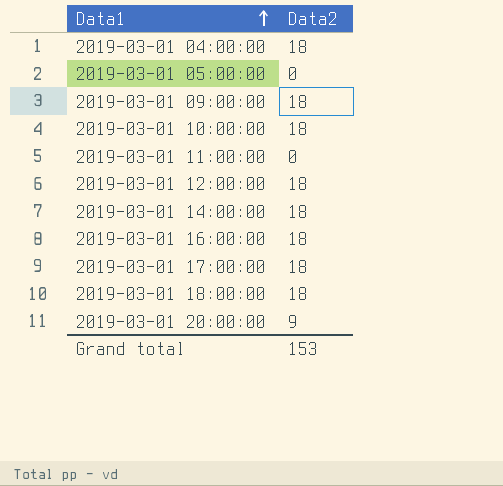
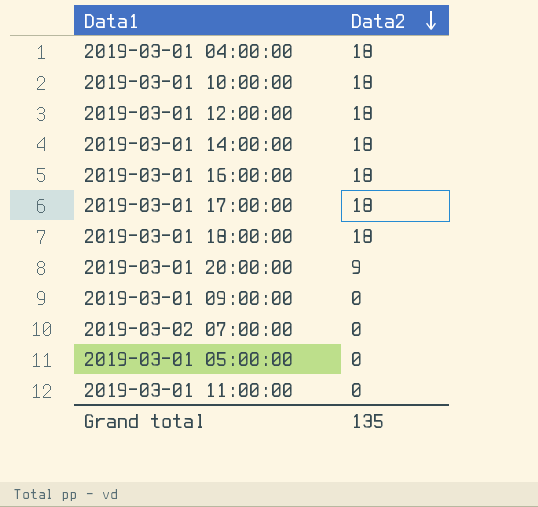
row order: Data1 ascending -> Data2 descending
2019-03-01 09:00:00 | Data2: 18 -> 0
row 2019-03-02 07:00:00: none -> 0
Grand total | Data2: 153 -> 135

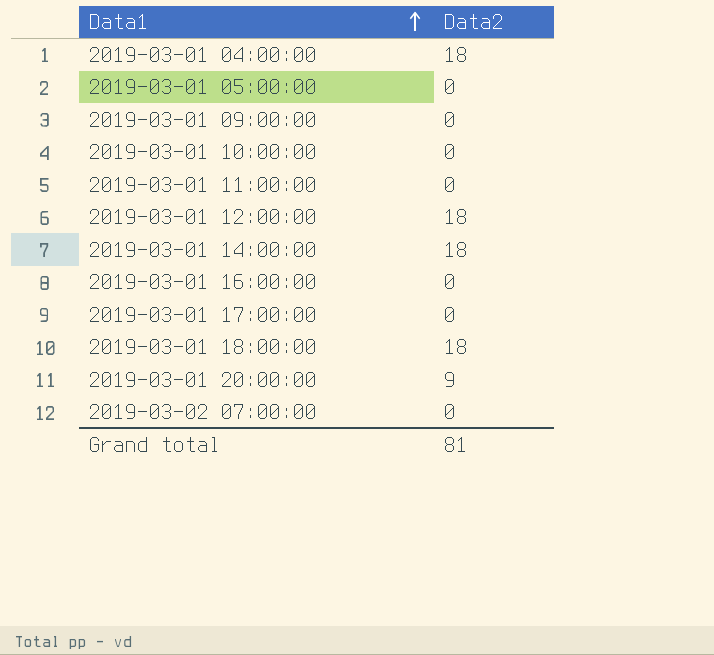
row order: Data2 descending -> Data1 ascending
2019-03-01 10:00:00 | Data2: 18 -> 0
2019-03-01 16:00:00 | Data2: 18 -> 0
2019-03-01 17:00:00 | Data2: 18 -> 0
Grand total | Data2: 135 -> 81

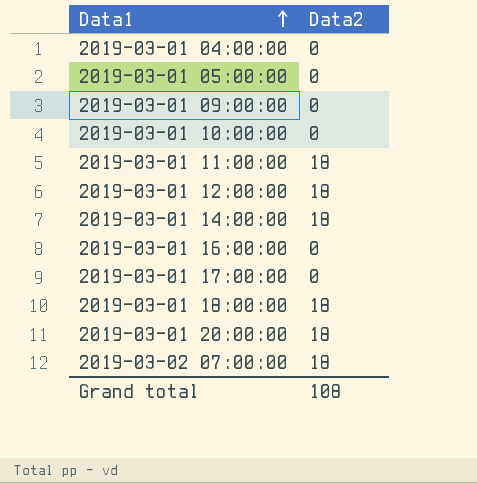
2019-03-01 04:00:00 | Data2: 18 -> 0
2019-03-01 11:00:00 | Data2: 0 -> 18
2019-03-01 20:00:00 | Data2: 9 -> 18
2019-03-02 07:00:00 | Data2: 0 -> 18
Grand total | Data2: 81 -> 108

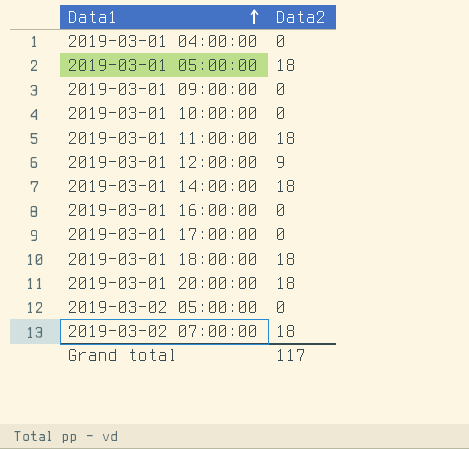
2019-03-01 05:00:00 | Data2: 0 -> 18
2019-03-01 12:00:00 | Data2: 18 -> 9
row 2019-03-02 05:00:00: none -> 0
Grand total | Data2: 108 -> 117

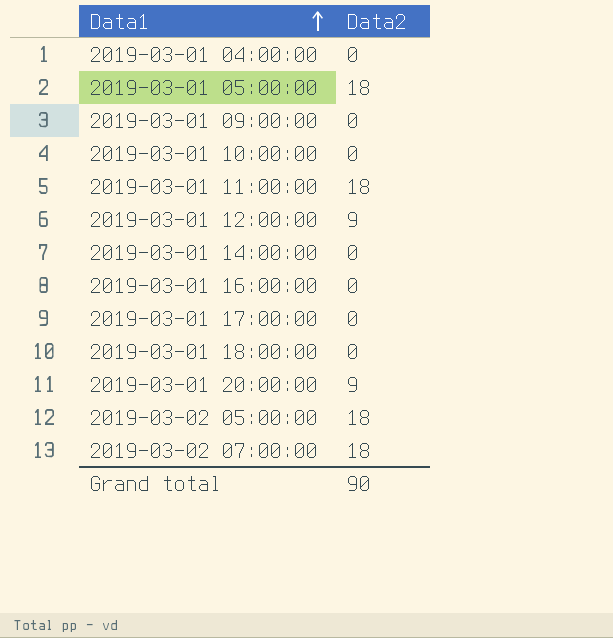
2019-03-01 14:00:00 | Data2: 18 -> 0
2019-03-01 18:00:00 | Data2: 18 -> 0
2019-03-01 20:00:00 | Data2: 18 -> 9
2019-03-02 05:00:00 | Data2: 0 -> 18
Grand total | Data2: 117 -> 90

